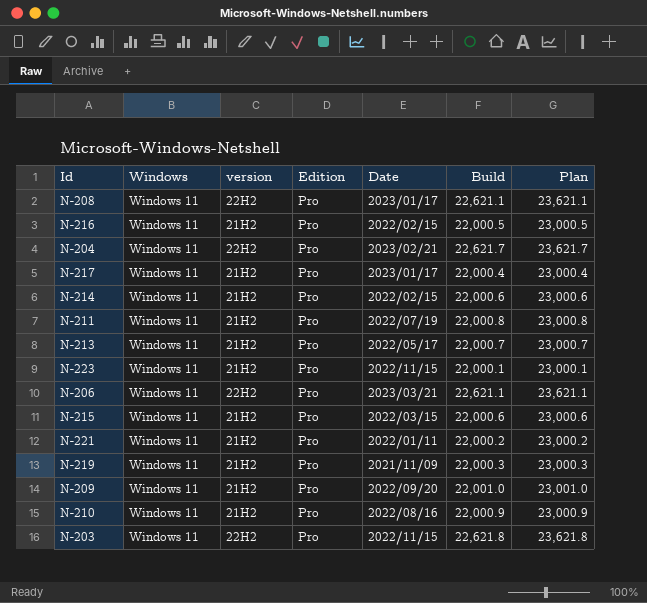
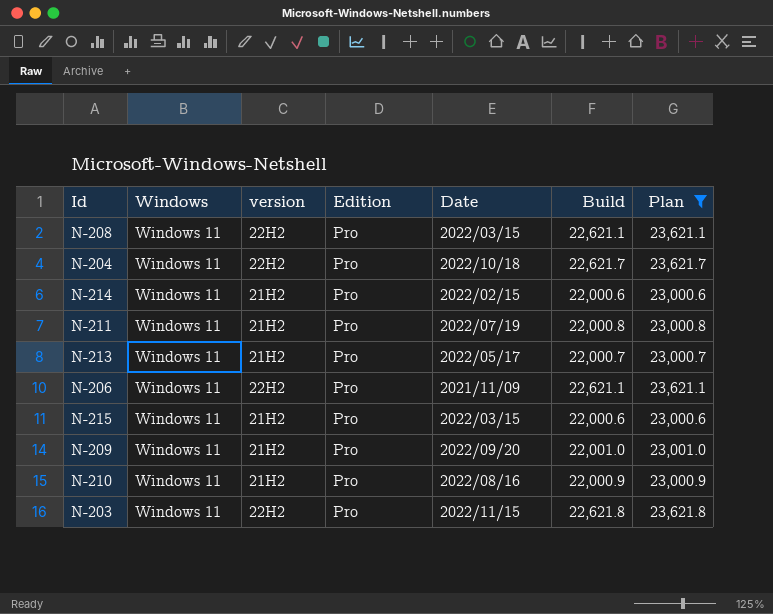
filter: none -> Plan >= 23,000.6
N-208 | Date: 2023/01/17 -> 2022/03/15
N-204 | Date: 2023/02/21 -> 2022/10/18
N-206 | Date: 2023/03/21 -> 2021/11/09

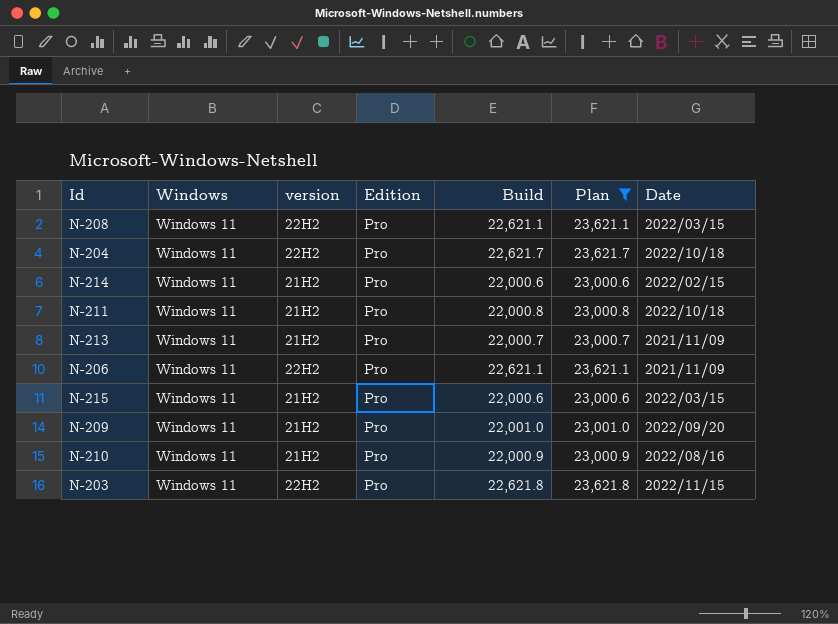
column Date | position: 5 -> 7
N-211 | Date: 2022/07/19 -> 2022/10/18
N-213 | Date: 2022/05/17 -> 2021/11/09

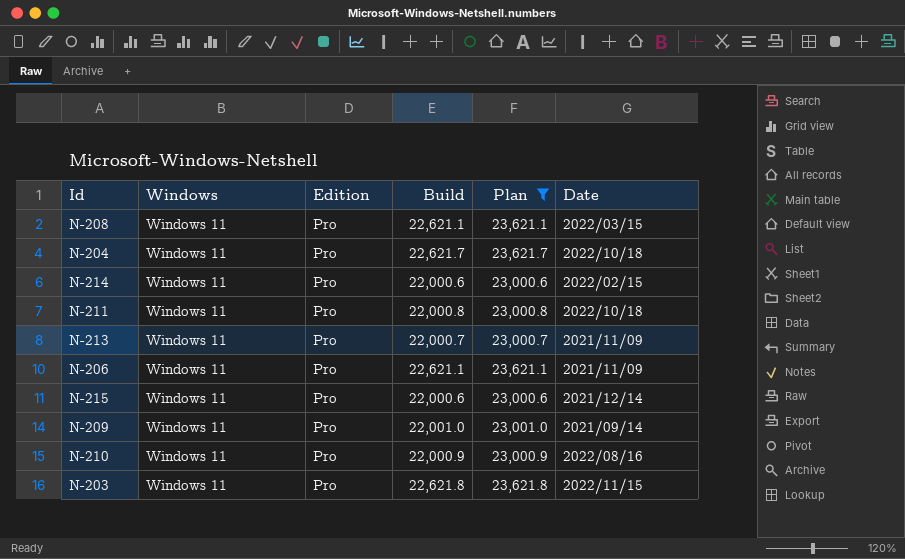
column version | position: 3 -> none
N-215 | Date: 2022/03/15 -> 2021/12/14
N-209 | Date: 2022/09/20 -> 2021/09/14

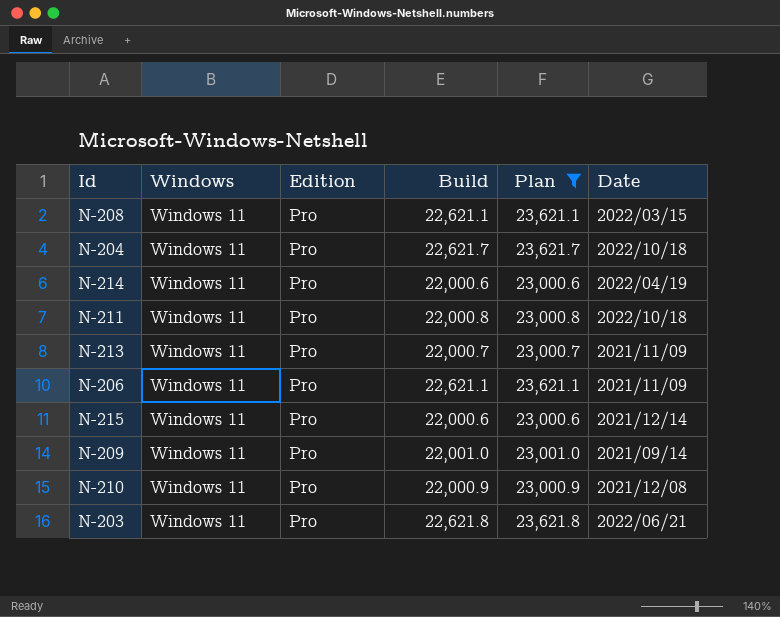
N-214 | Date: 2022/02/15 -> 2022/04/19
N-210 | Date: 2022/08/16 -> 2021/12/08
N-203 | Date: 2022/11/15 -> 2022/06/21

